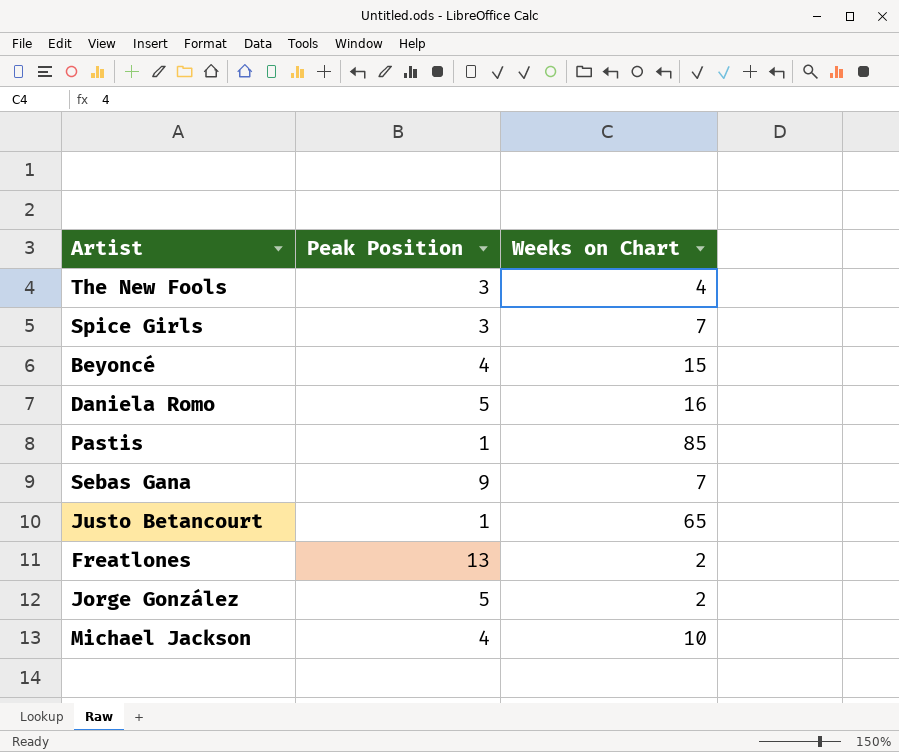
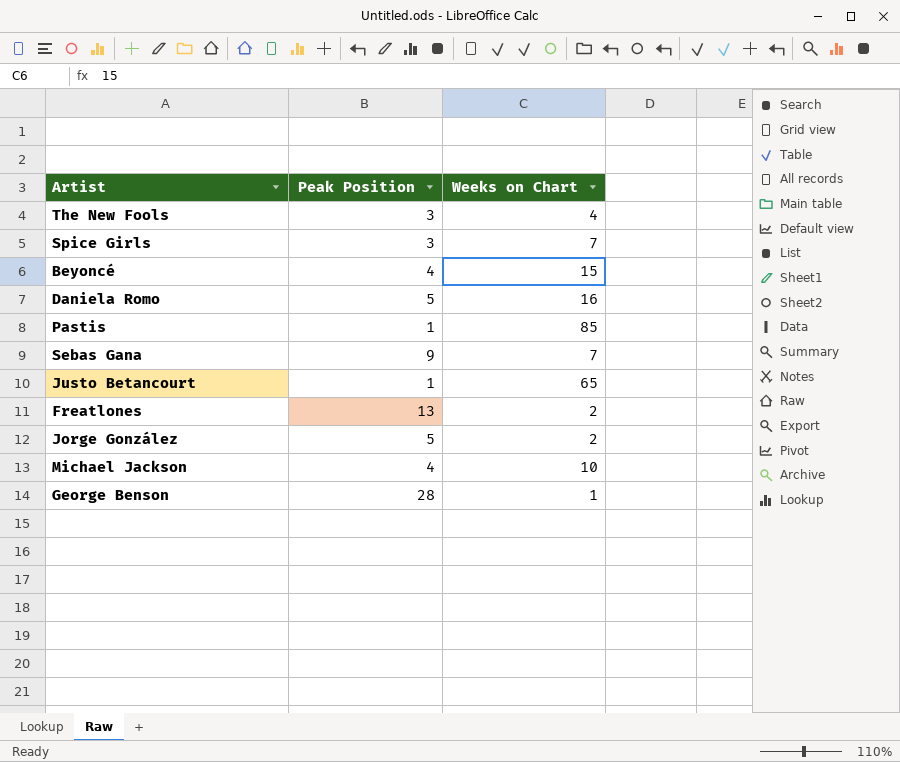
row George Benson: none -> 28 | 1

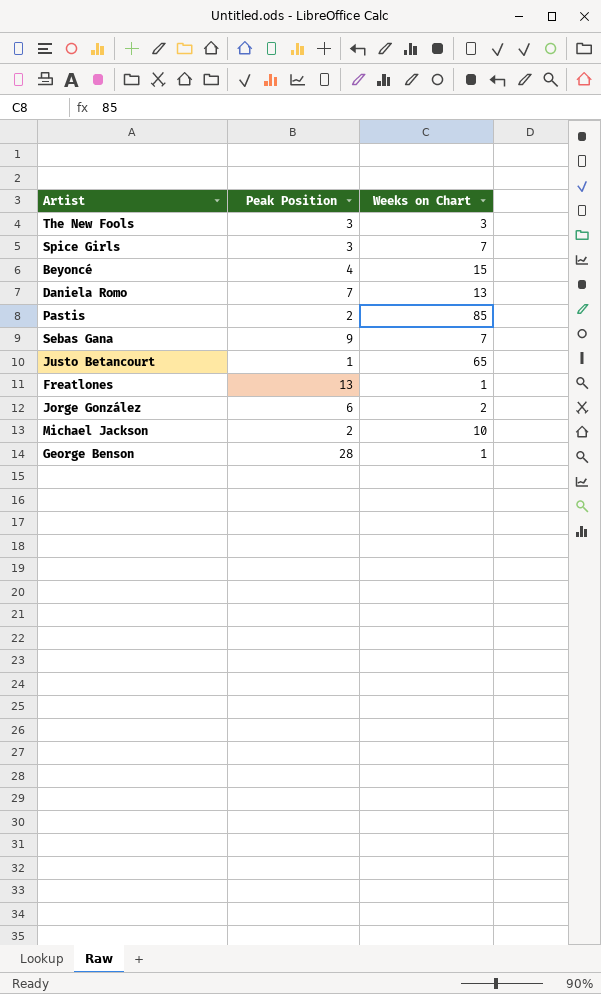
The New Fools | Weeks on Chart: 4 -> 3
Daniela Romo | Peak Position: 5 -> 7
Daniela Romo | Weeks on Chart: 16 -> 13
Pastis | Peak Position: 1 -> 2
Freatlones | Weeks on Chart: 2 -> 1
Jorge González | Peak Position: 5 -> 6
Michael Jackson | Peak Position: 4 -> 2

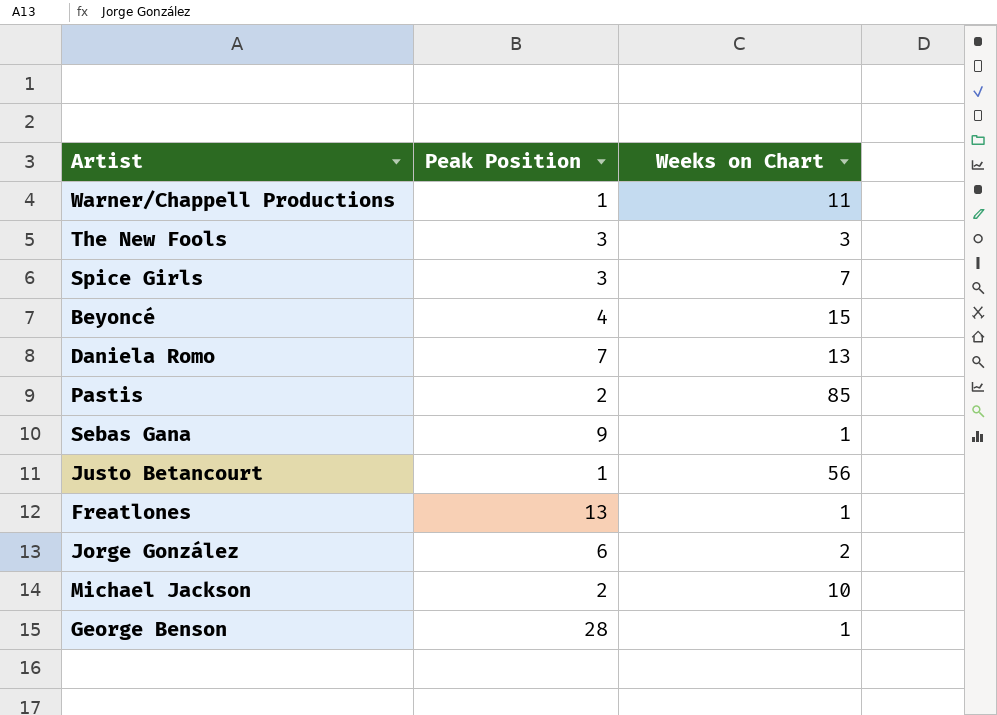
row Warner/Chappell Productions: none -> 1 | 11
Sebas Gana | Weeks on Chart: 7 -> 1
Justo Betancourt | Weeks on Chart: 65 -> 56

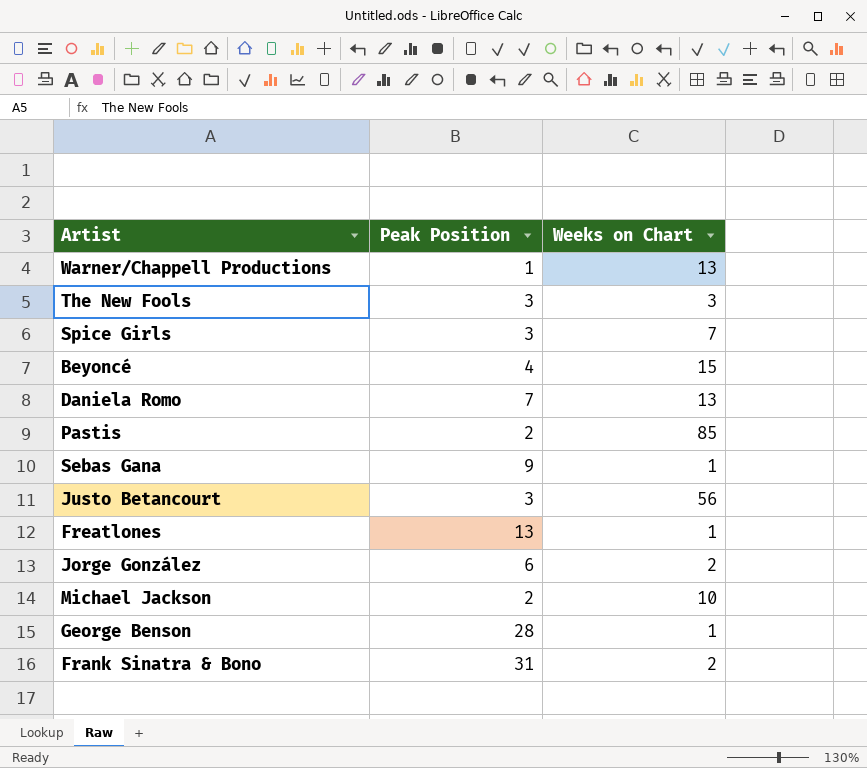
Warner/Chappell Productions | Weeks on Chart: 11 -> 13
Justo Betancourt | Peak Position: 1 -> 3
row Frank Sinatra & Bono: none -> 31 | 2

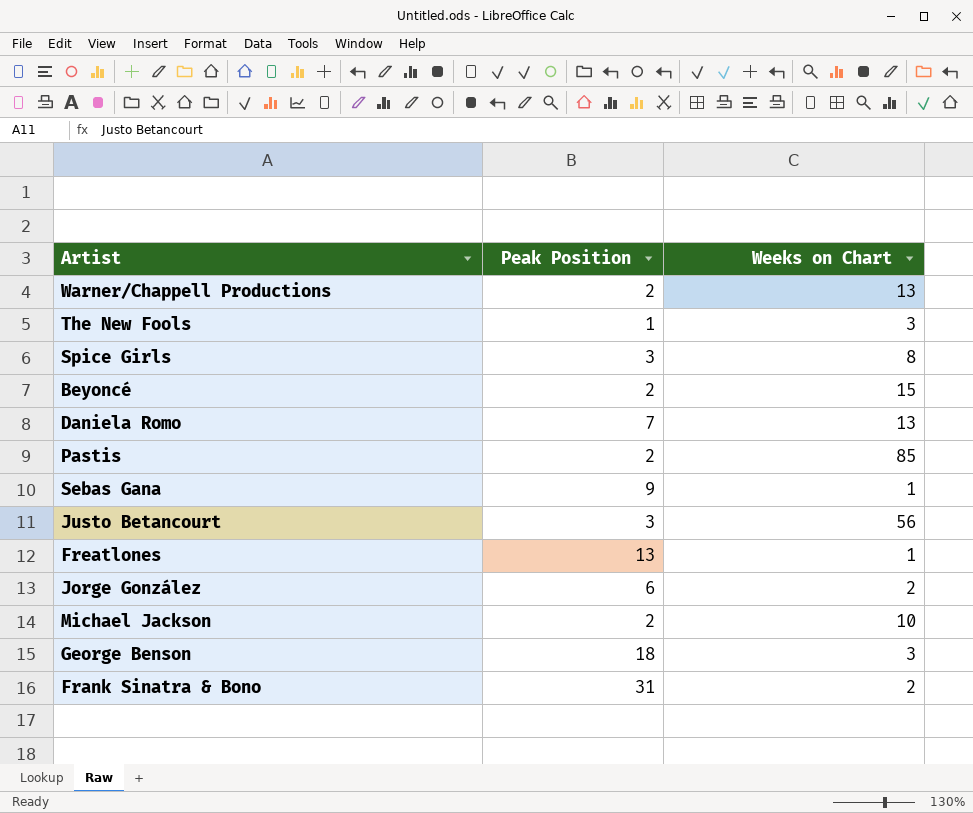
Warner/Chappell Productions | Peak Position: 1 -> 2
The New Fools | Peak Position: 3 -> 1
Spice Girls | Weeks on Chart: 7 -> 8
Beyoncé | Peak Position: 4 -> 2
George Benson | Peak Position: 28 -> 18
George Benson | Weeks on Chart: 1 -> 3

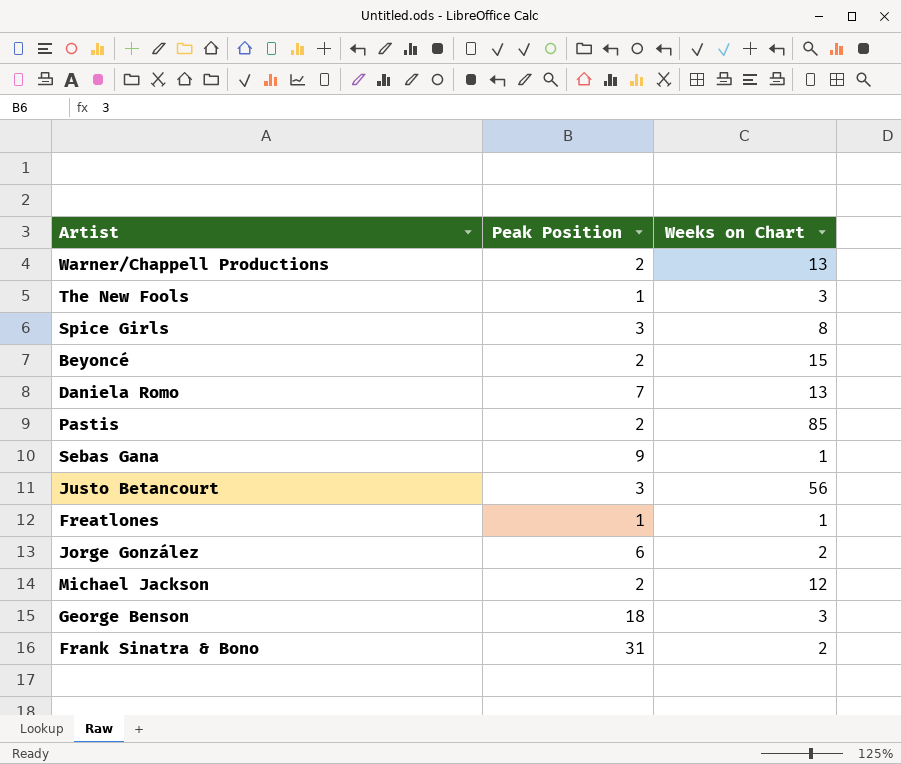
Freatlones | Peak Position: 13 -> 1
Michael Jackson | Weeks on Chart: 10 -> 12

